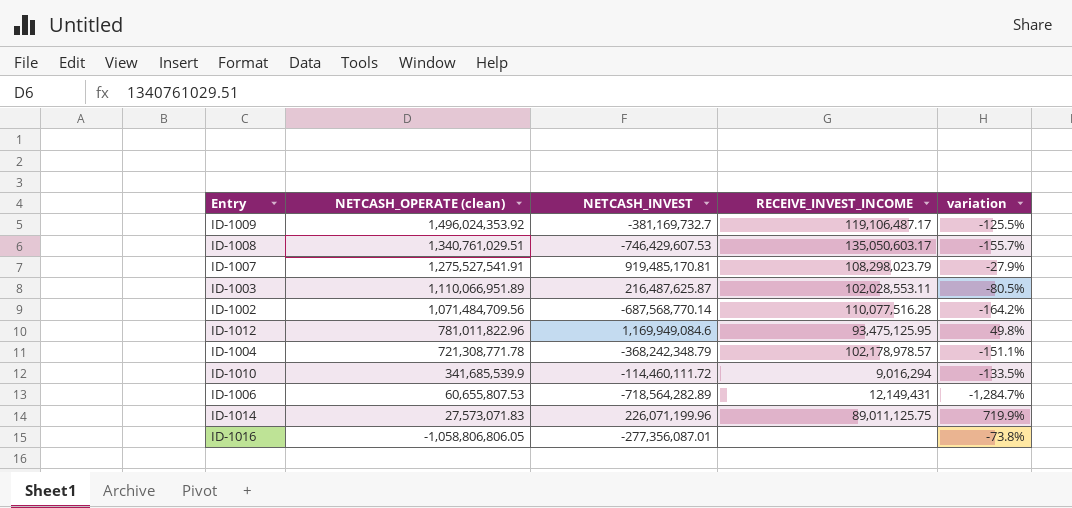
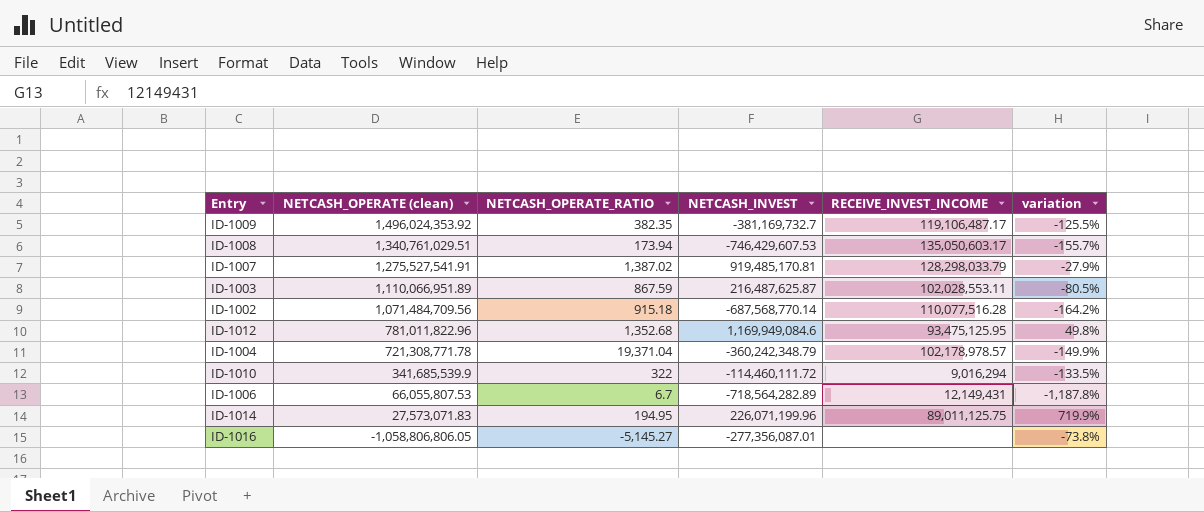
column NETCASH_OPERATE_RATIO | position: none -> 3
ID-1007 | RECEIVE_INVEST_INCOME: 108,298,023.79 -> 128,298,033.79
ID-1004 | NETCASH_INVEST: -368,242,348.79 -> -360,242,348.79
ID-1004 | variation: -151.1% -> -149.9%
ID-1006 | NETCASH_OPERATE (clean): 60,655,807.53 -> 66,055,807.53
ID-1006 | variation: -1,284.7% -> -1,187.8%

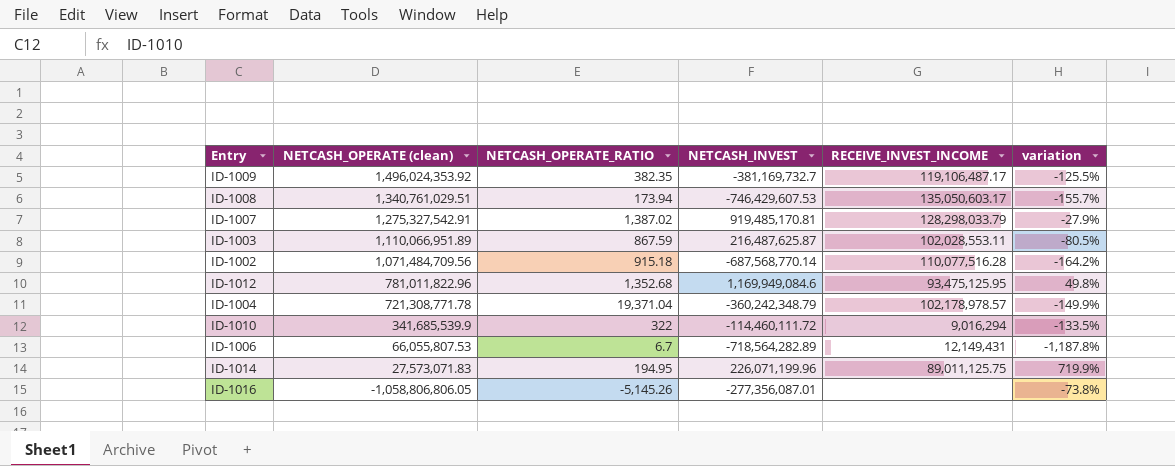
ID-1007 | NETCASH_OPERATE (clean): 1,275,527,541.91 -> 1,275,327,542.91
ID-1016 | NETCASH_OPERATE_RATIO: -5,145.27 -> -5,145.26

